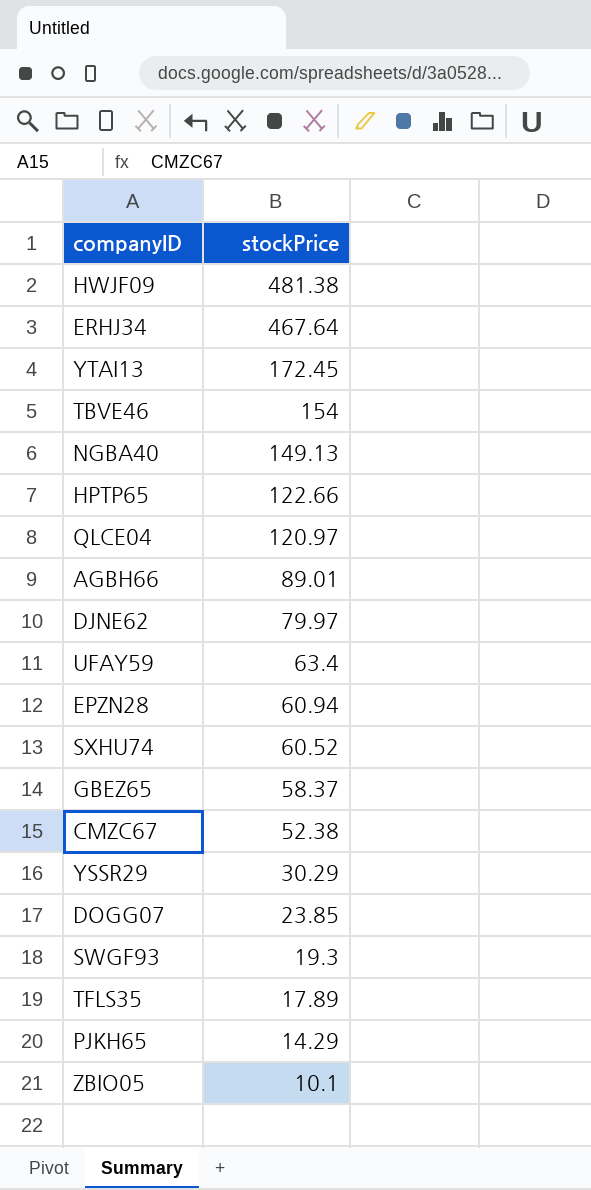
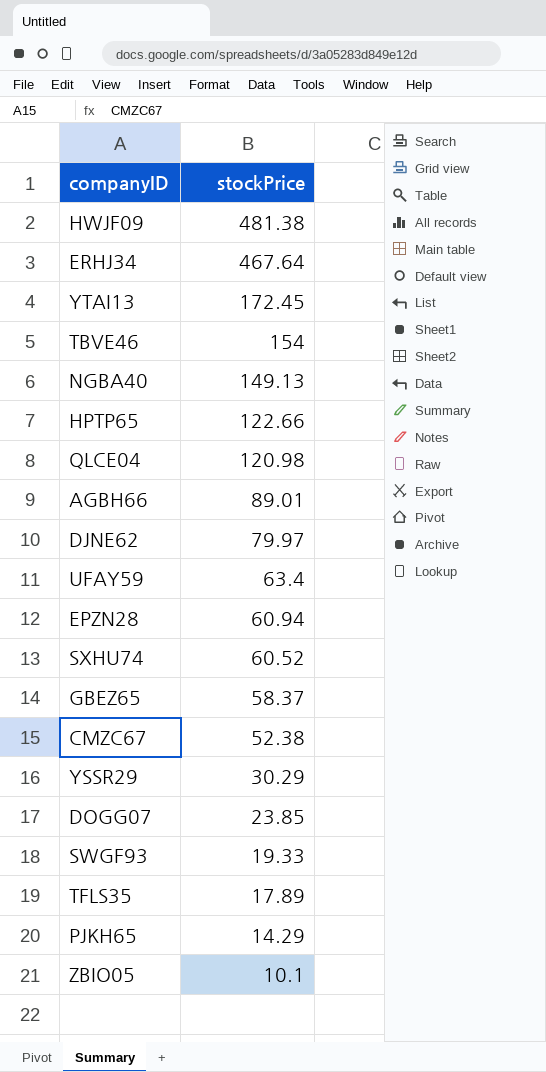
QLCE04 | stockPrice: 120.97 -> 120.98
SWGF93 | stockPrice: 19.3 -> 19.33

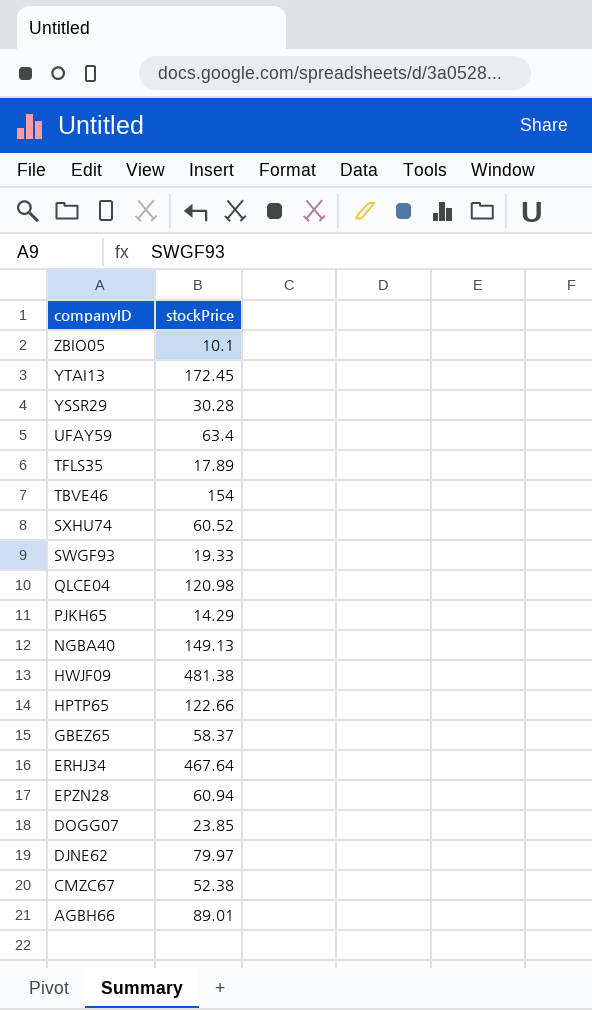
row order: stockPrice descending -> companyID descending
YSSR29 | stockPrice: 30.29 -> 30.28

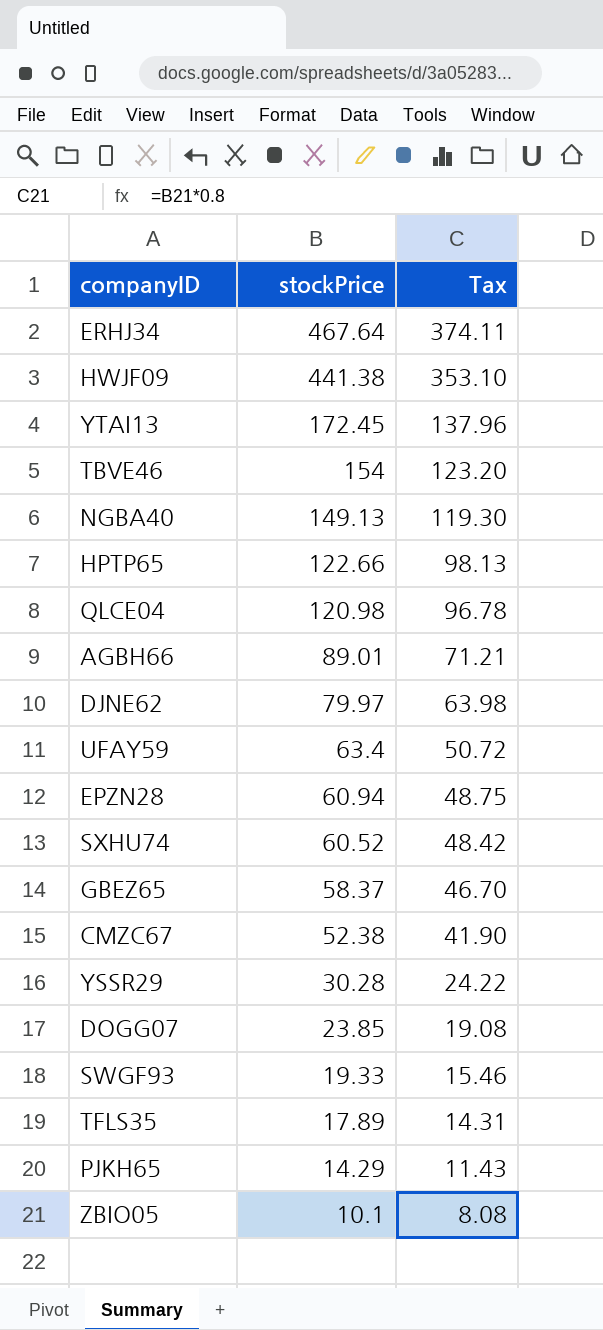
row order: companyID descending -> stockPrice descending
column Tax | formula: none -> [stockPrice] * 0.8
HWJF09 | stockPrice: 481.38 -> 441.38

